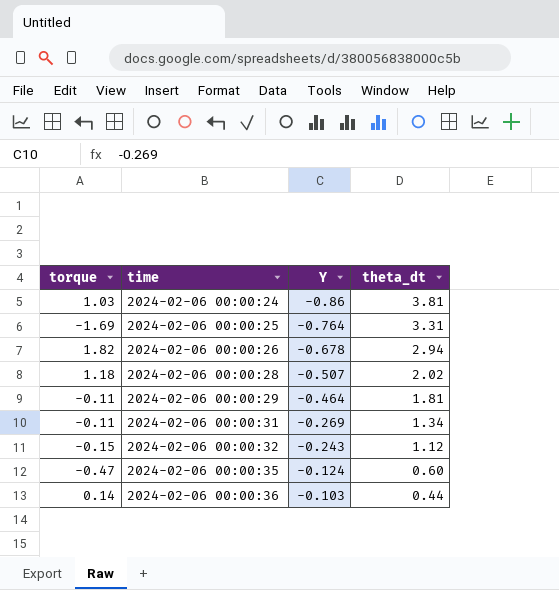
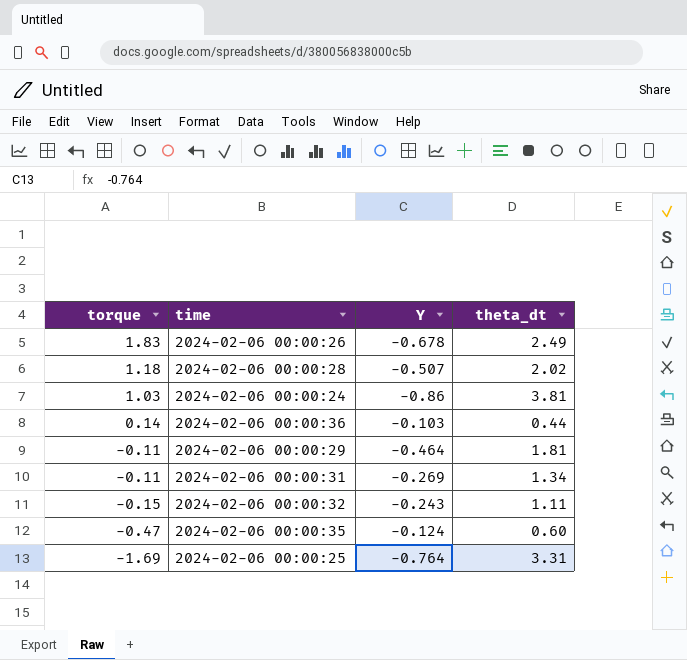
row order: time ascending -> torque descending
2024-02-06 00:00:26 | torque: 1.82 -> 1.83
2024-02-06 00:00:26 | theta_dt: 2.94 -> 2.49
2024-02-06 00:00:32 | theta_dt: 1.12 -> 1.11

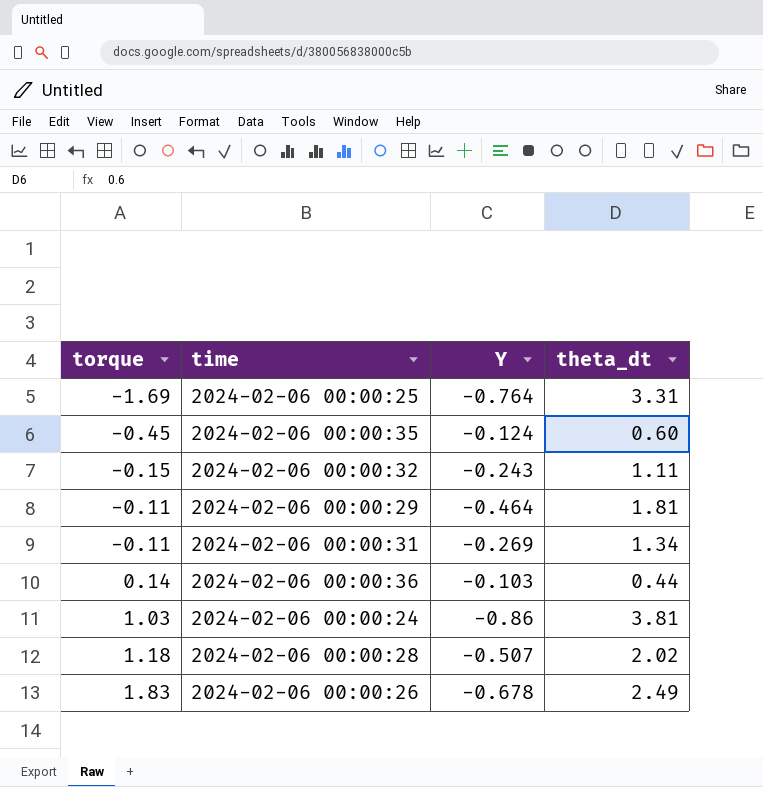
row order: torque descending -> torque ascending
2024-02-06 00:00:35 | torque: -0.47 -> -0.45

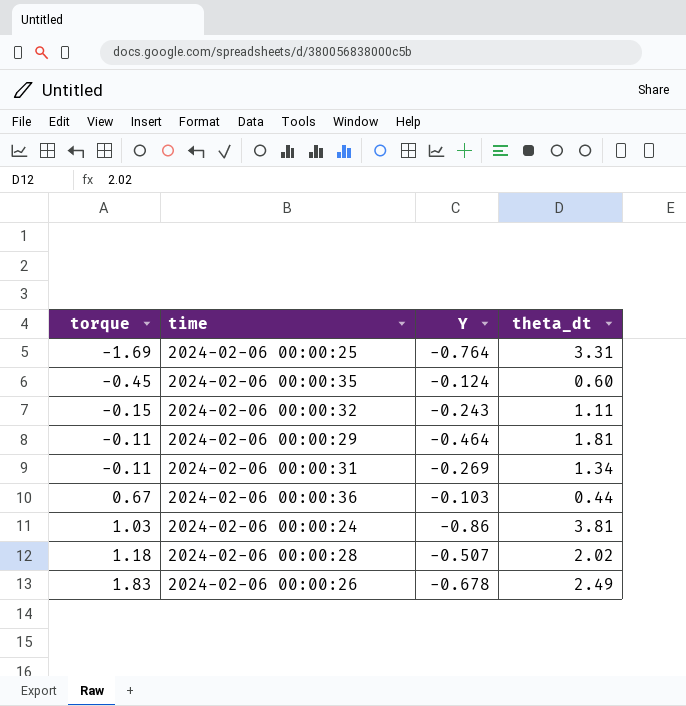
2024-02-06 00:00:36 | torque: 0.14 -> 0.67

